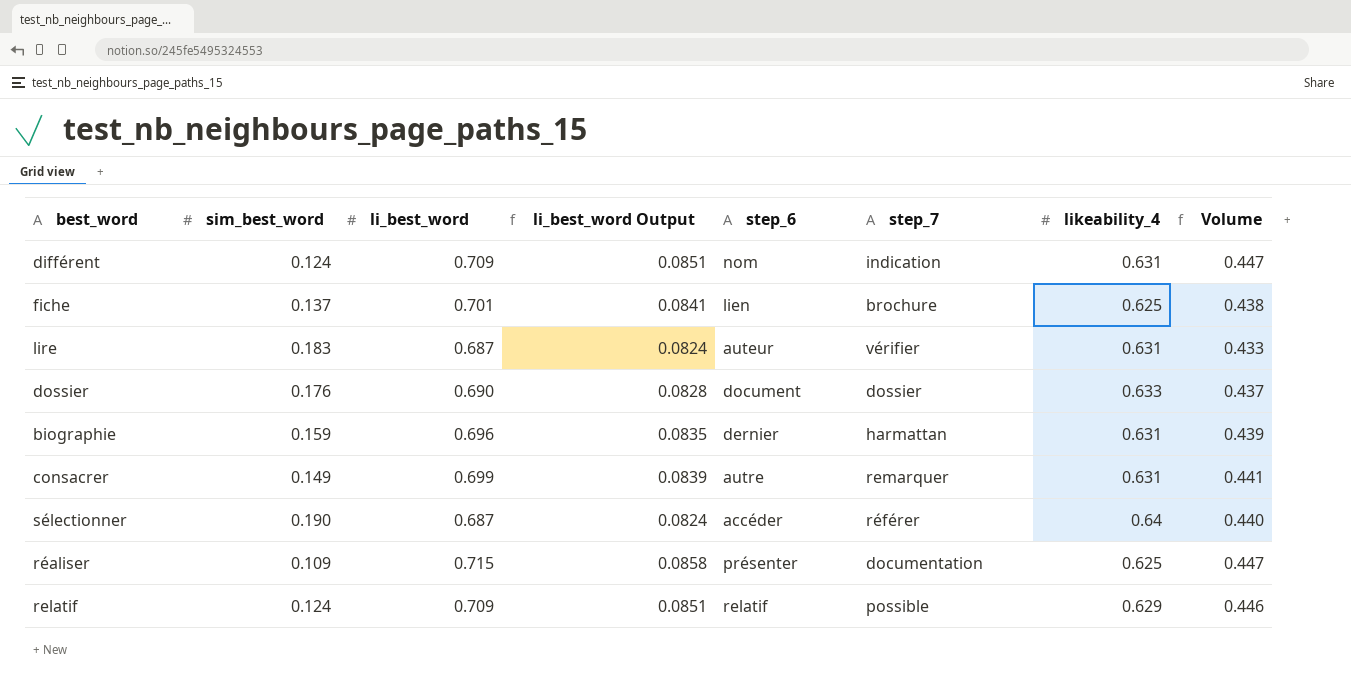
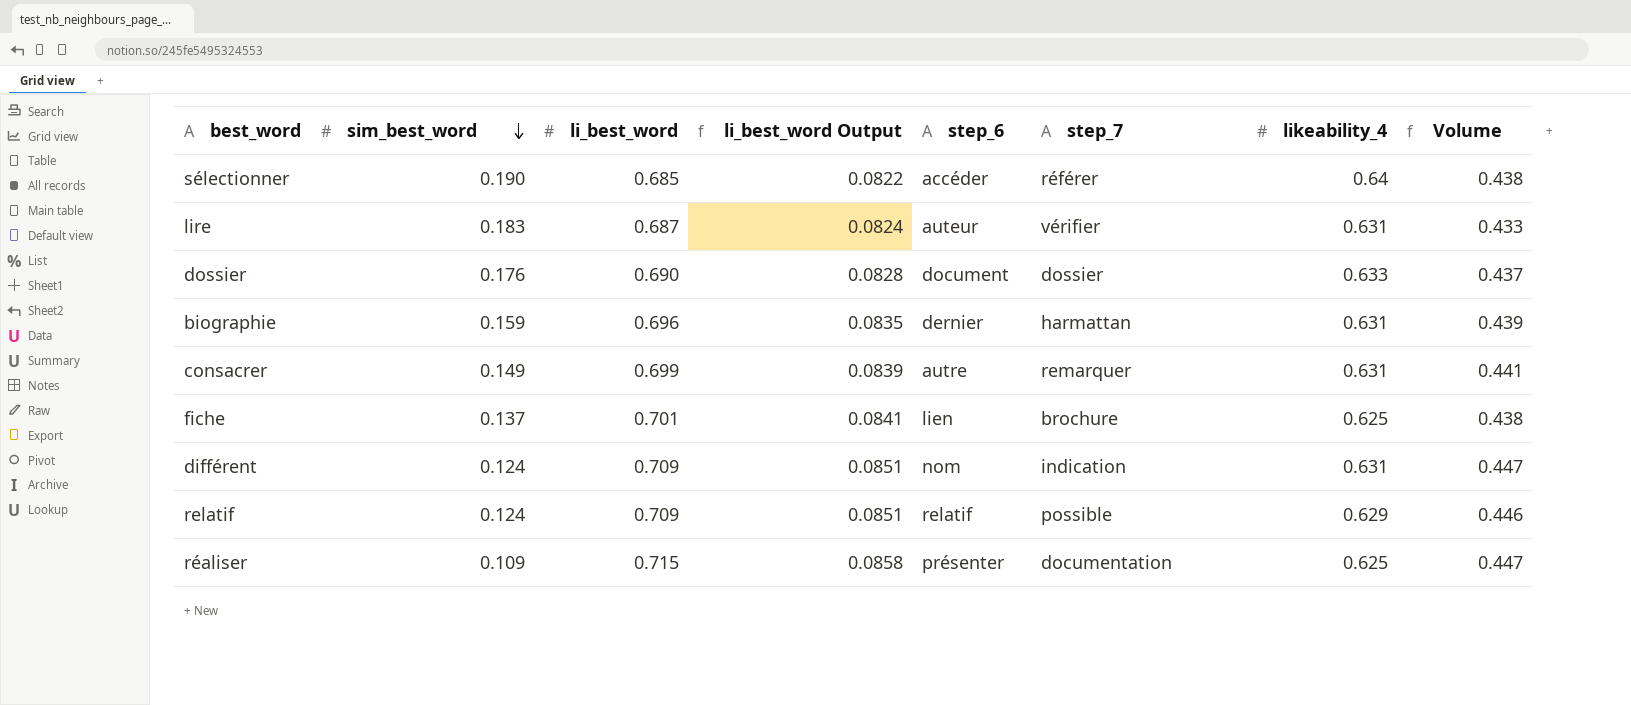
row order: none -> sim_best_word descending
sélectionner | li_best_word: 0.687 -> 0.685
sélectionner | li_best_word Output: 0.0824 -> 0.0822
sélectionner | Volume: 0.440 -> 0.438

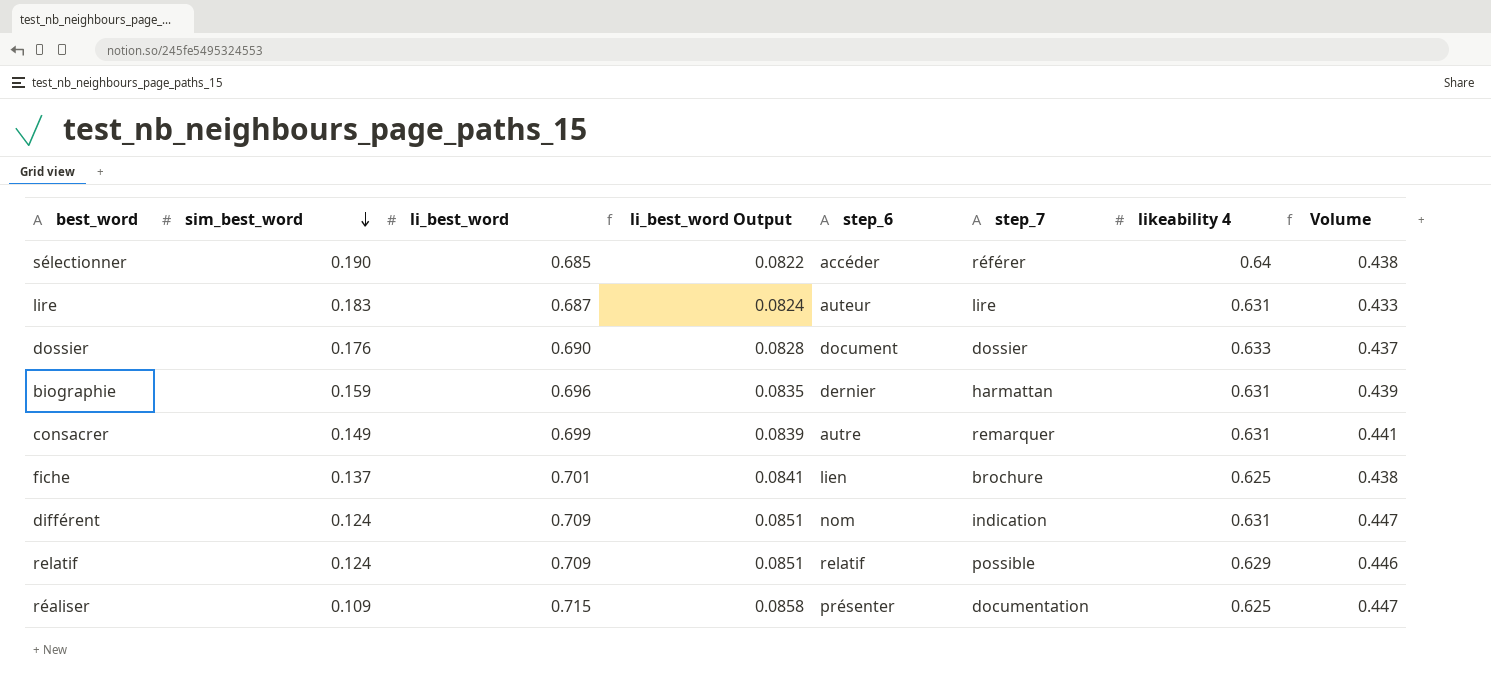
column name: likeability_4 -> likeability 4
lire | step_7: vérifier -> lire

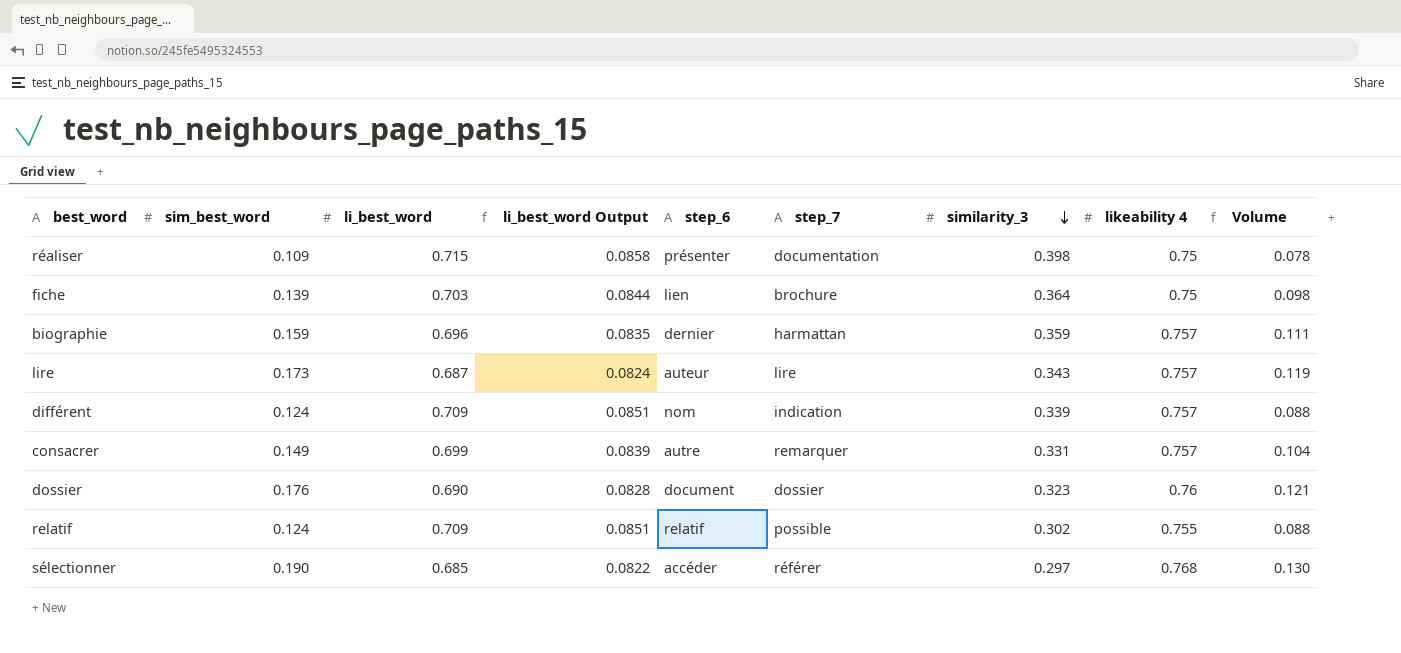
row order: sim_best_word descending -> similarity_3 descending
column similarity_3 | position: none -> 7
column Volume | formula: [li_best_word] * [likeability 4] -> [sim_best_word] * [li_best_word]
réaliser | likeability 4: 0.625 -> 0.75
fiche | sim_best_word: 0.137 -> 0.139
fiche | li_best_word: 0.701 -> 0.703
fiche | li_best_word Output: 0.0841 -> 0.0844
fiche | likeability 4: 0.625 -> 0.75
biographie | likeability 4: 0.631 -> 0.757
lire | sim_best_word: 0.183 -> 0.173
lire | likeability 4: 0.631 -> 0.757
différent | likeability 4: 0.631 -> 0.757
consacrer | likeability 4: 0.631 -> 0.757
dossier | likeability 4: 0.633 -> 0.76
relatif | likeability 4: 0.629 -> 0.755
sélectionner | likeability 4: 0.64 -> 0.768

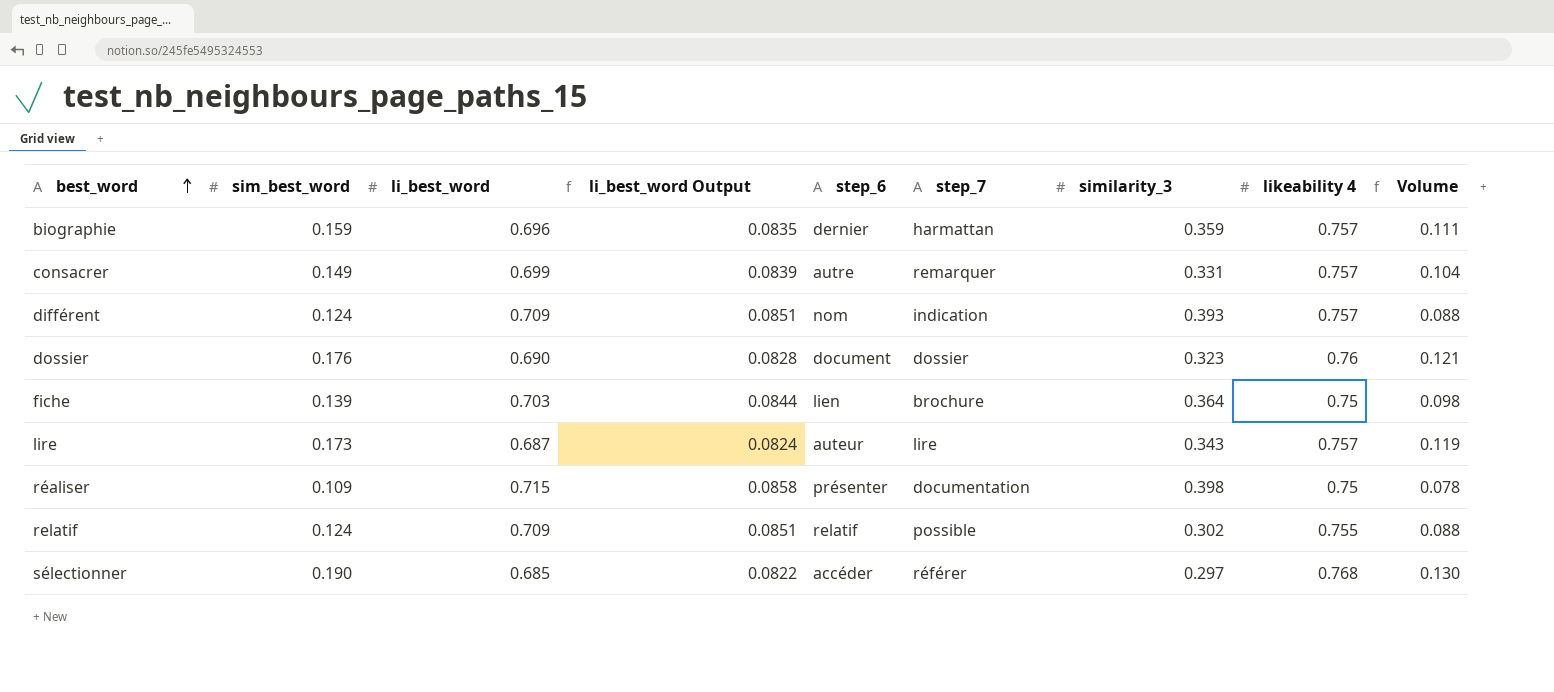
row order: similarity_3 descending -> best_word ascending
différent | similarity_3: 0.339 -> 0.393

